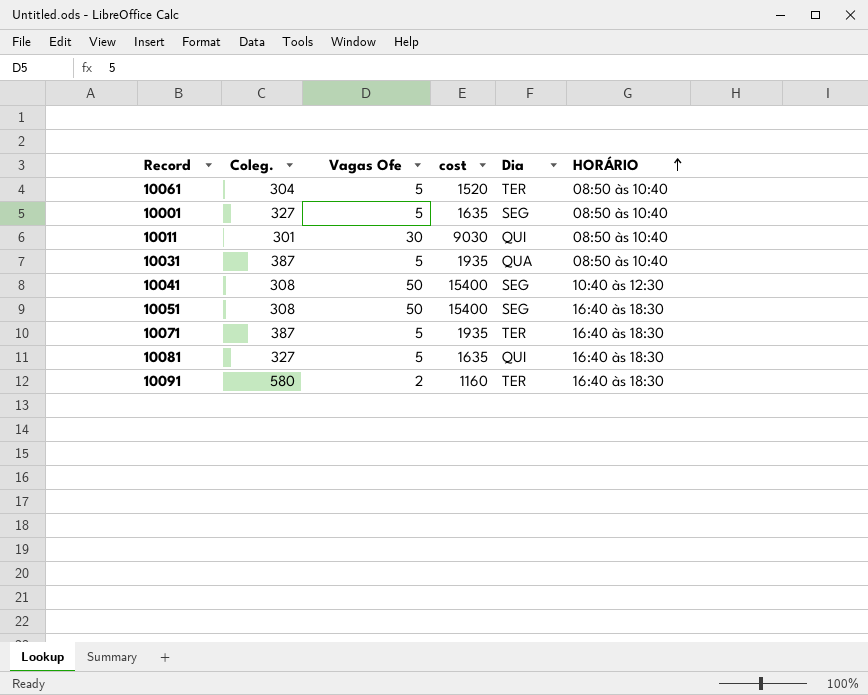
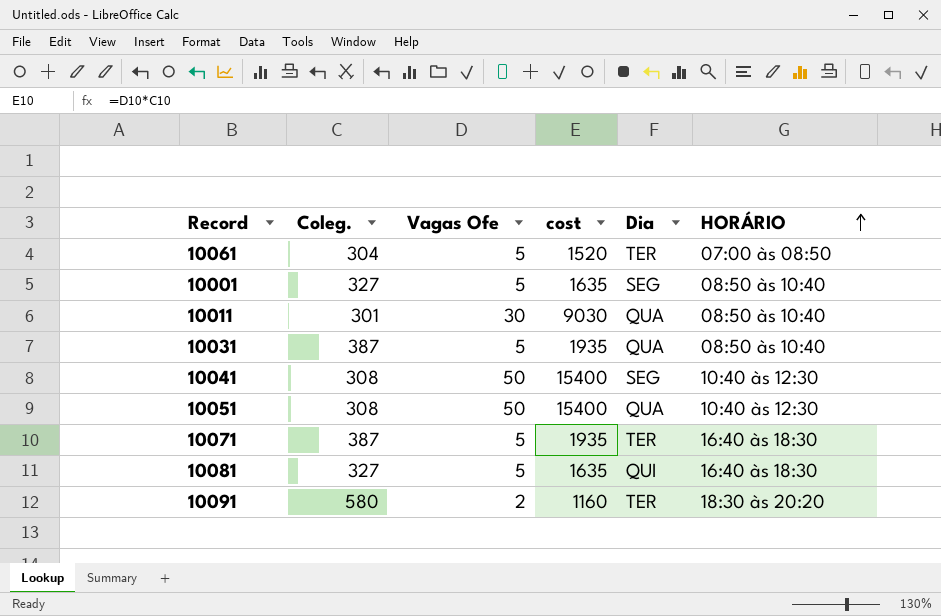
10061 | HORÁRIO: 08:50 às 10:40 -> 07:00 às 08:50
10011 | Dia: QUI -> QUA
10051 | Dia: SEG -> QUA
10051 | HORÁRIO: 16:40 às 18:30 -> 10:40 às 12:30
10091 | HORÁRIO: 16:40 às 18:30 -> 18:30 às 20:20

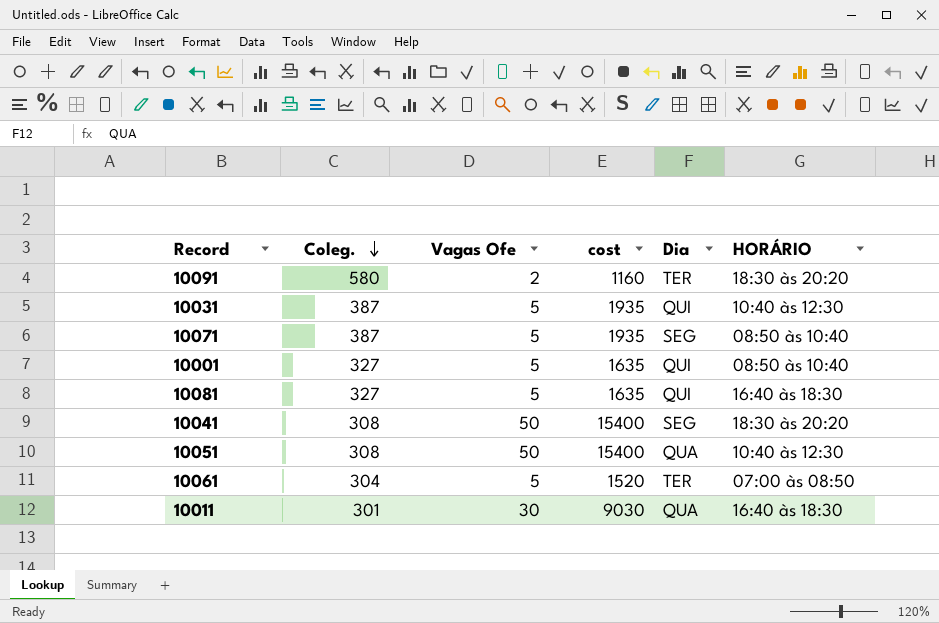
row order: HORÁRIO ascending -> Coleg. descending
10031 | Dia: QUA -> QUI
10031 | HORÁRIO: 08:50 às 10:40 -> 10:40 às 12:30
10071 | Dia: TER -> SEG
10071 | HORÁRIO: 16:40 às 18:30 -> 08:50 às 10:40
10001 | Dia: SEG -> QUI
10041 | HORÁRIO: 10:40 às 12:30 -> 18:30 às 20:20
10011 | HORÁRIO: 08:50 às 10:40 -> 16:40 às 18:30

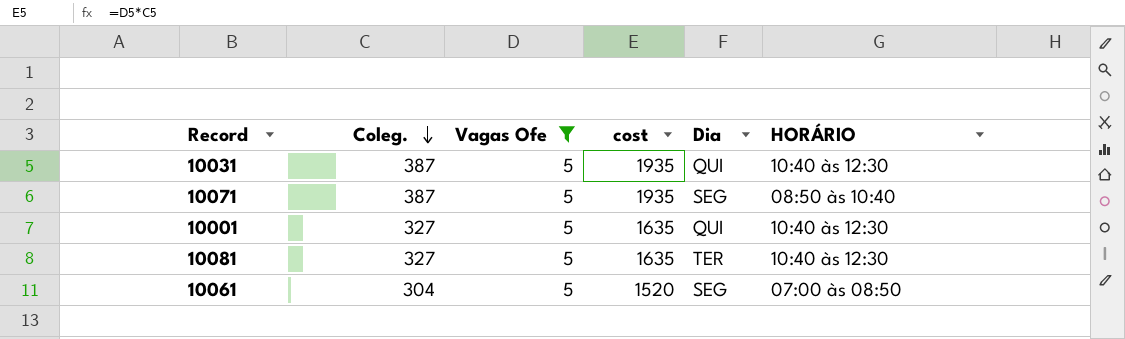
filter: none -> Vagas Ofe = 5
10001 | HORÁRIO: 08:50 às 10:40 -> 10:40 às 12:30
10081 | Dia: QUI -> TER
10081 | HORÁRIO: 16:40 às 18:30 -> 10:40 às 12:30
10061 | Dia: TER -> SEG

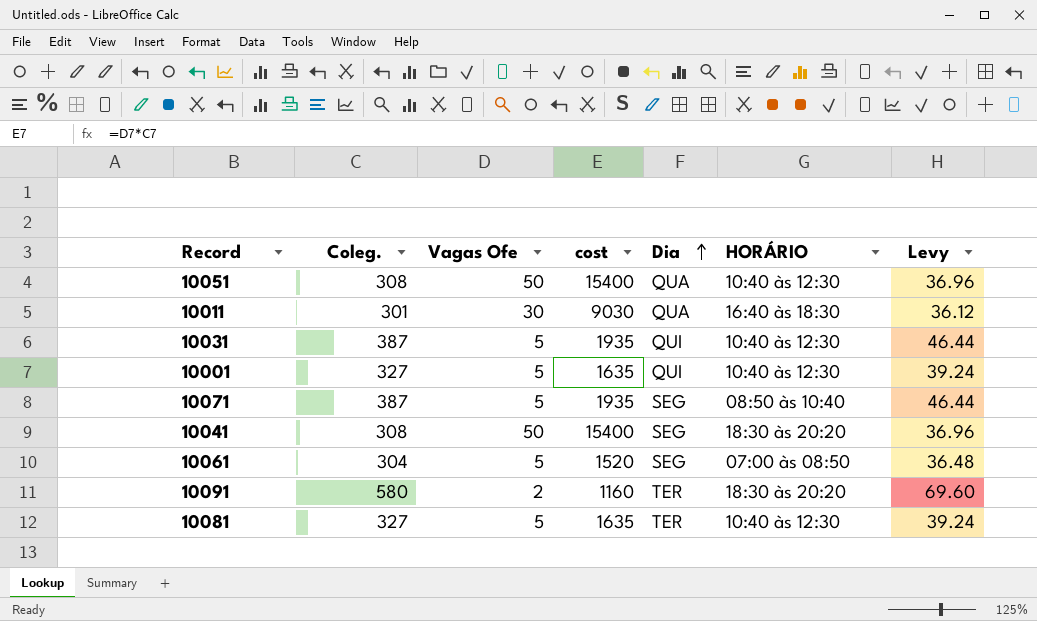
filter: Vagas Ofe = 5 -> none
row order: Coleg. descending -> Dia ascending
column Levy | formula: none -> [Coleg.] * 0.12

